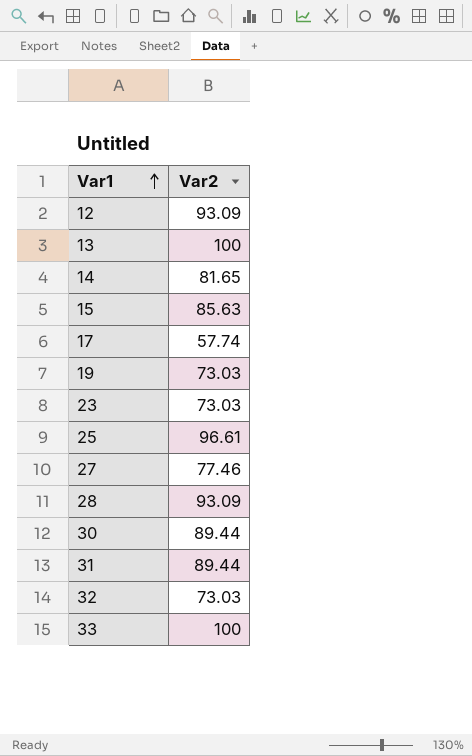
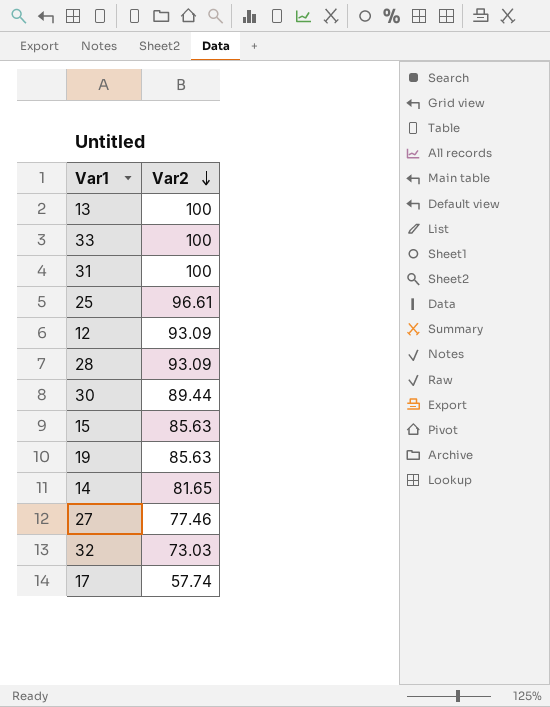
row order: Var1 ascending -> Var2 descending
row 23: 73.03 -> none
31 | Var2: 89.44 -> 100
19 | Var2: 73.03 -> 85.63

